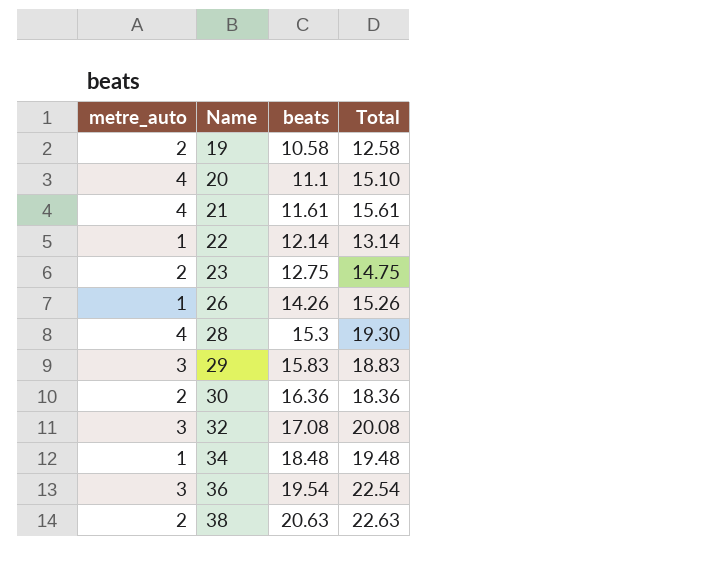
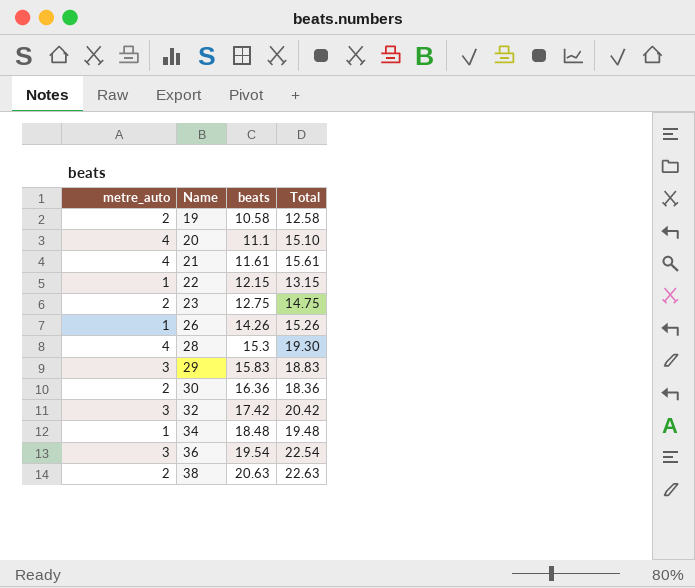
22 | beats: 12.14 -> 12.15
22 | Total: 13.14 -> 13.15
32 | beats: 17.08 -> 17.42
32 | Total: 20.08 -> 20.42

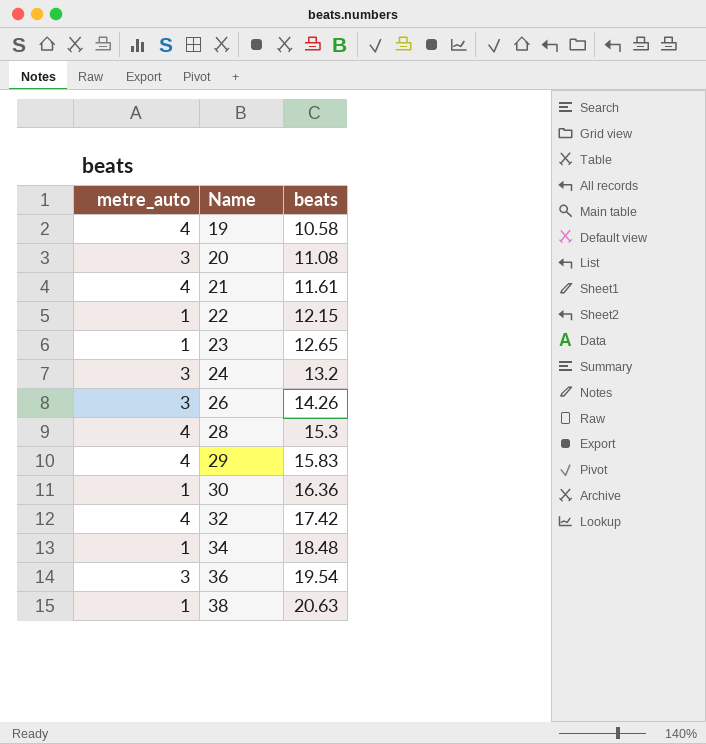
column Total | formula: [metre_auto] + [beats] -> none
19 | metre_auto: 2 -> 4
20 | metre_auto: 4 -> 3
20 | beats: 11.1 -> 11.08
23 | metre_auto: 2 -> 1
23 | beats: 12.75 -> 12.65
row 24: none -> 3 | 13.2
26 | metre_auto: 1 -> 3
29 | metre_auto: 3 -> 4
30 | metre_auto: 2 -> 1
32 | metre_auto: 3 -> 4
38 | metre_auto: 2 -> 1

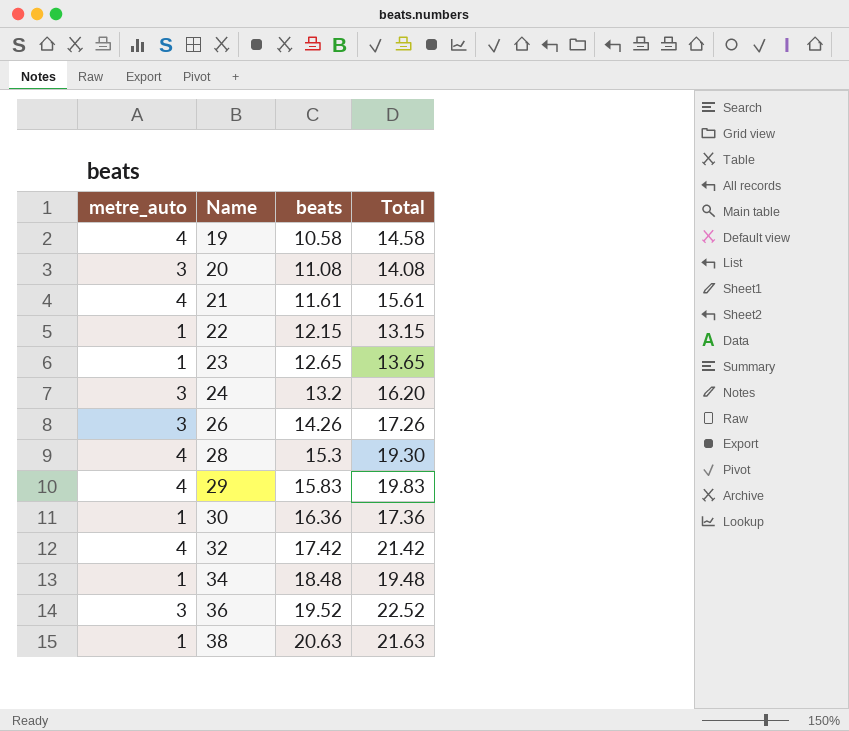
column Total | formula: none -> [metre_auto] + [beats]
36 | beats: 19.54 -> 19.52

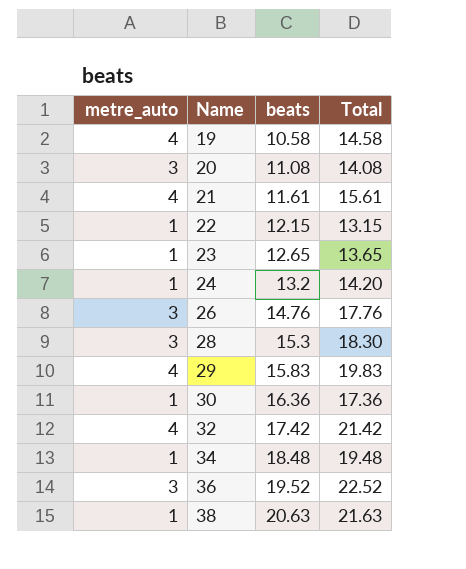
24 | metre_auto: 3 -> 1
24 | Total: 16.20 -> 14.20
26 | beats: 14.26 -> 14.76
26 | Total: 17.26 -> 17.76
28 | metre_auto: 4 -> 3
28 | Total: 19.30 -> 18.30

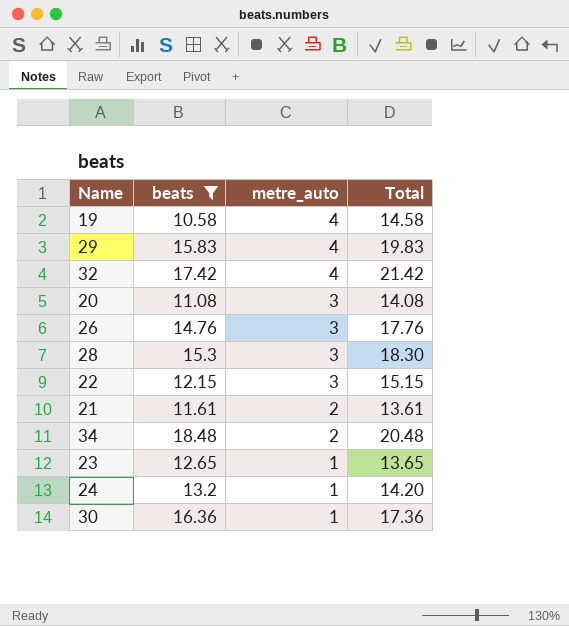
filter: none -> beats <= 18.48
row order: Name ascending -> metre_auto descending
column metre_auto | position: 1 -> 3
22 | metre_auto: 1 -> 3
22 | Total: 13.15 -> 15.15
21 | metre_auto: 4 -> 2
21 | Total: 15.61 -> 13.61
34 | metre_auto: 1 -> 2
34 | Total: 19.48 -> 20.48

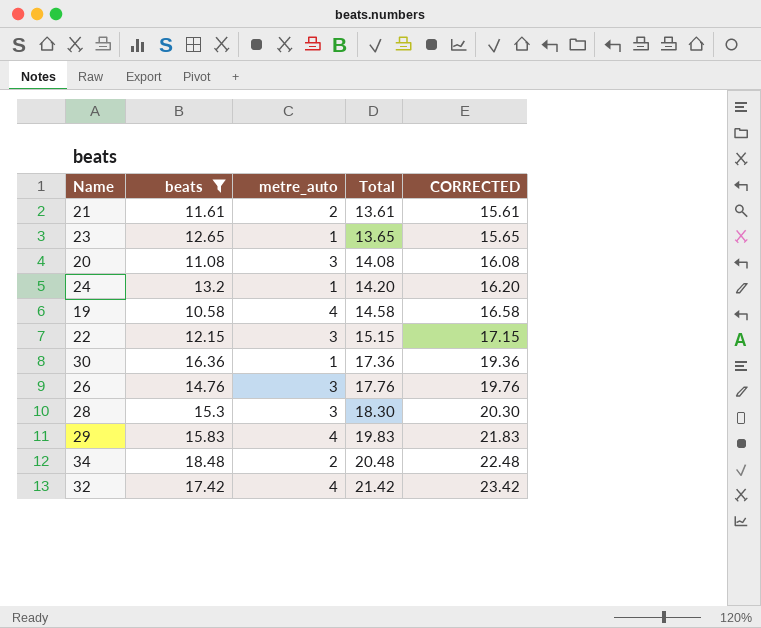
row order: metre_auto descending -> Total ascending
column CORRECTED | formula: none -> [Total] + 2

